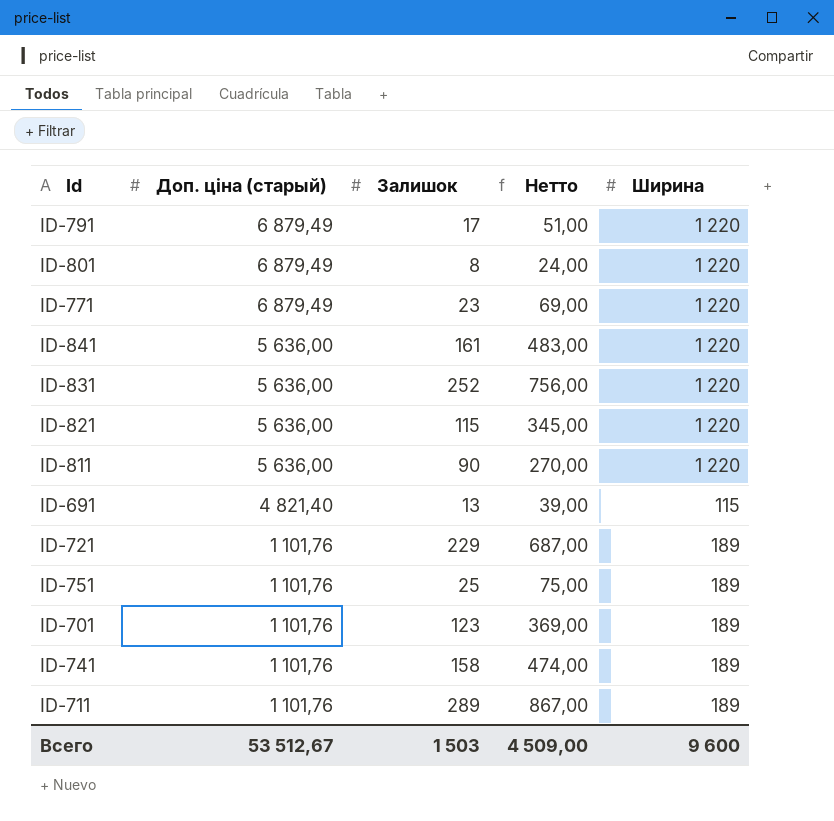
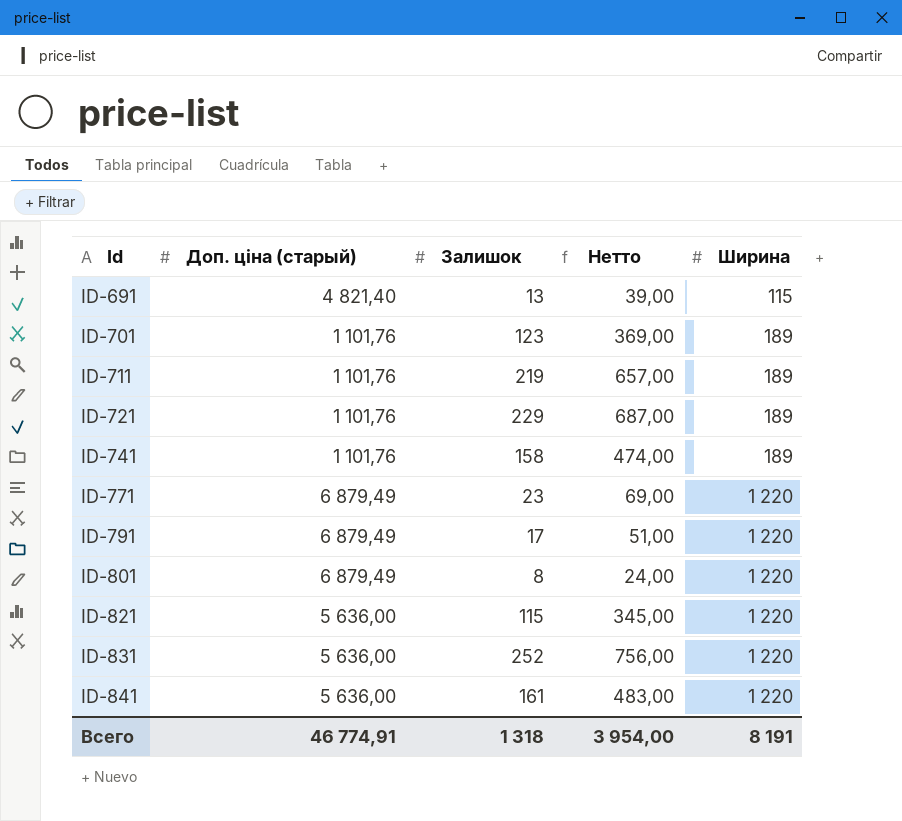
row order: Доп. ціна (старый) descending -> Id ascending
row ID-811: 5 636,00 | 90 | 270,00 | 1 220 -> none
row ID-751: 1 101,76 | 25 | 75,00 | 189 -> none
ID-711 | Залишок: 289 -> 219
ID-711 | Нетто: 867,00 -> 657,00
Всего | Доп. ціна (старый): 53 512,67 -> 46 774,91
Всего | Залишок: 1 503 -> 1 318
Всего | Нетто: 4 509,00 -> 3 954,00
Всего | Ширина: 9 600 -> 8 191

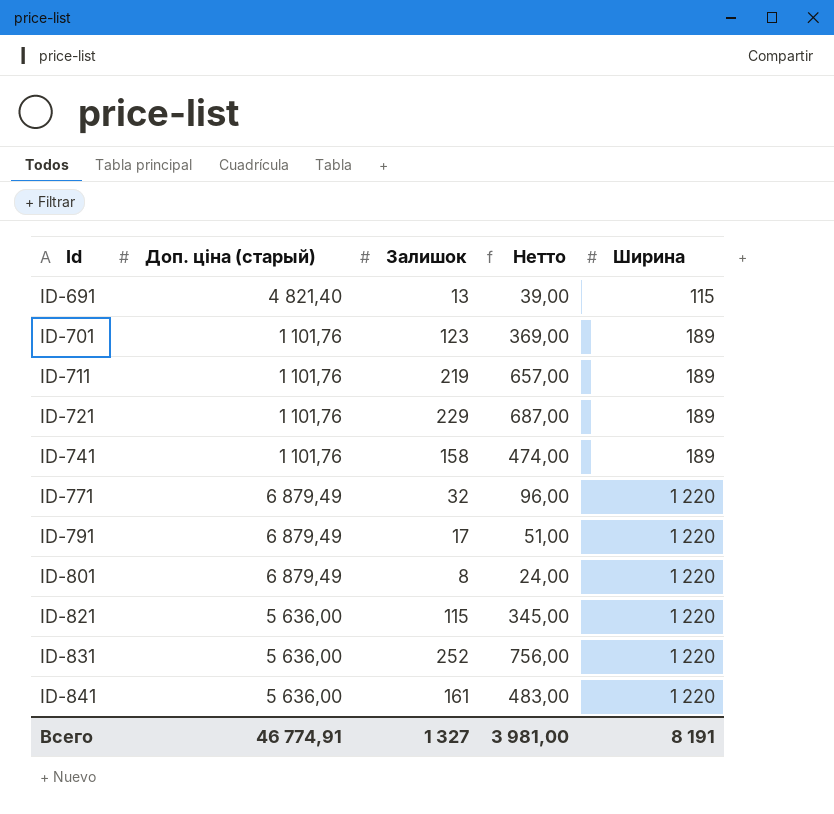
ID-771 | Залишок: 23 -> 32
ID-771 | Нетто: 69,00 -> 96,00
Всего | Залишок: 1 318 -> 1 327
Всего | Нетто: 3 954,00 -> 3 981,00

